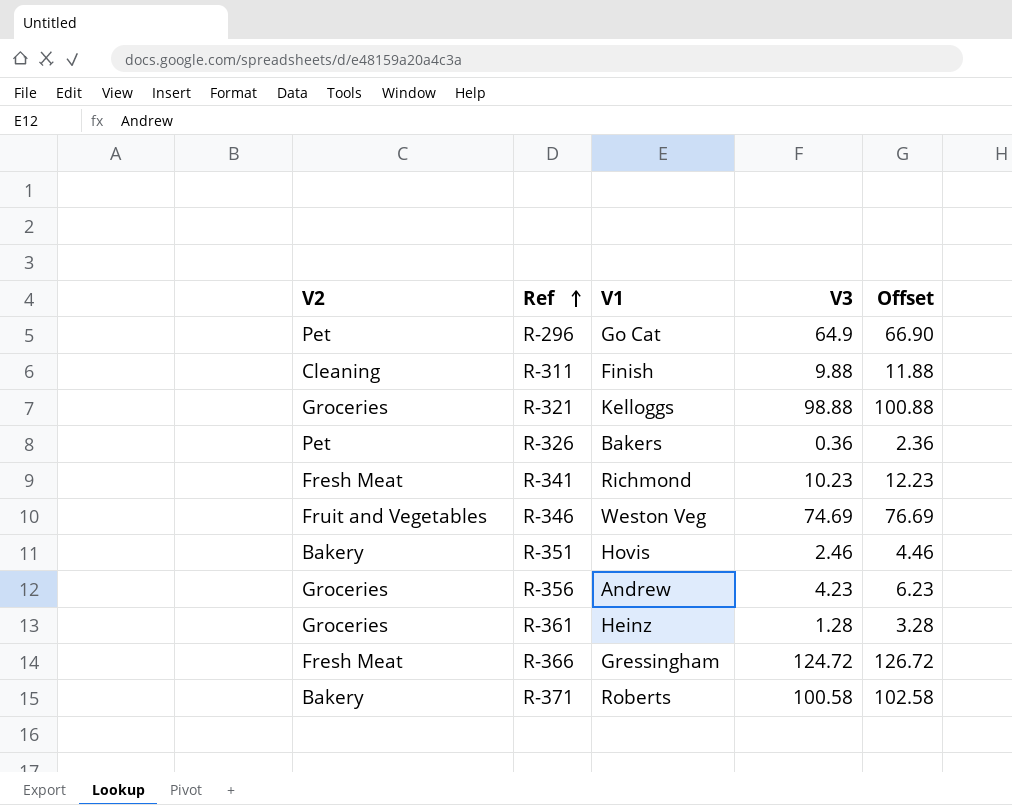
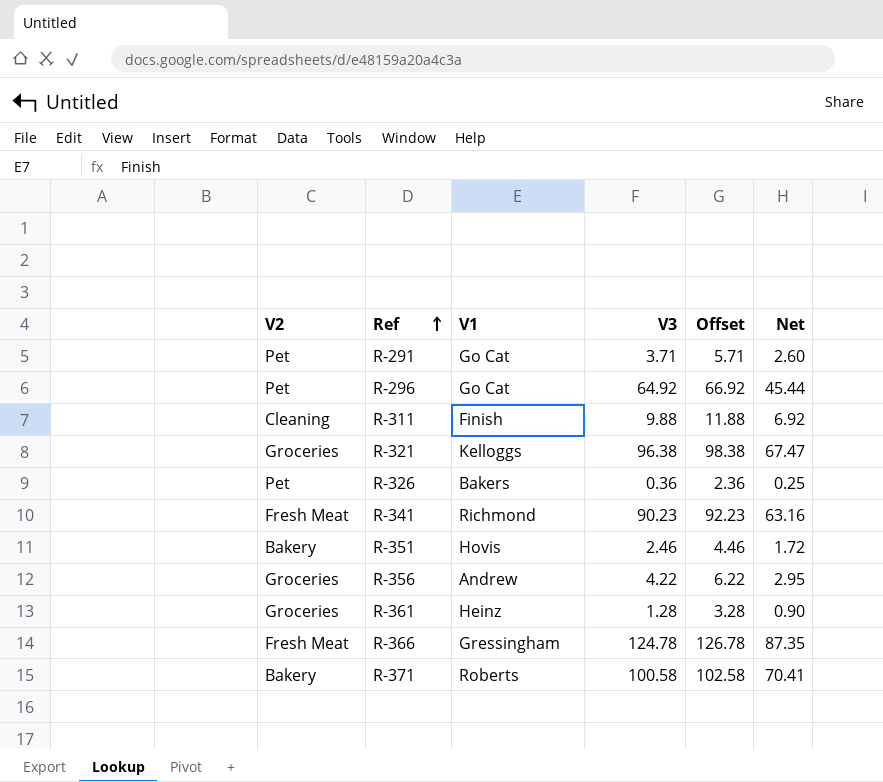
column Net | formula: none -> [V3] * 0.7
row R-346: Fruit and Vegetables | Weston Veg | 74.69 | 76.69 -> none
row R-291: none -> Pet | Go Cat | 3.71 | 5.71 | 2.60
R-296 | V3: 64.9 -> 64.92
R-296 | Offset: 66.90 -> 66.92
R-321 | V3: 98.88 -> 96.38
R-321 | Offset: 100.88 -> 98.38
R-341 | V3: 10.23 -> 90.23
R-341 | Offset: 12.23 -> 92.23
R-356 | V3: 4.23 -> 4.22
R-356 | Offset: 6.23 -> 6.22
R-366 | V3: 124.72 -> 124.78
R-366 | Offset: 126.72 -> 126.78

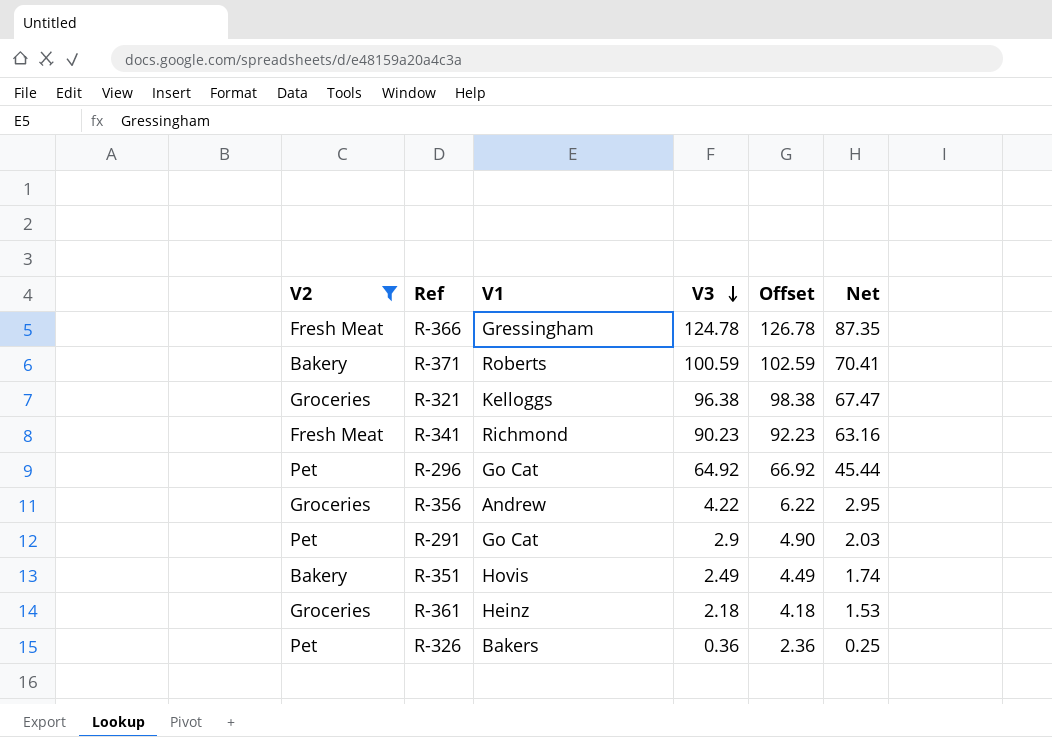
filter: none -> V2 != Cleaning
row order: Ref ascending -> V3 descending
R-371 | V3: 100.58 -> 100.59
R-371 | Offset: 102.58 -> 102.59
R-291 | V3: 3.71 -> 2.9
R-291 | Offset: 5.71 -> 4.90
R-291 | Net: 2.60 -> 2.03
R-351 | V3: 2.46 -> 2.49
R-351 | Offset: 4.46 -> 4.49
R-351 | Net: 1.72 -> 1.74
R-361 | V3: 1.28 -> 2.18
R-361 | Offset: 3.28 -> 4.18
R-361 | Net: 0.90 -> 1.53

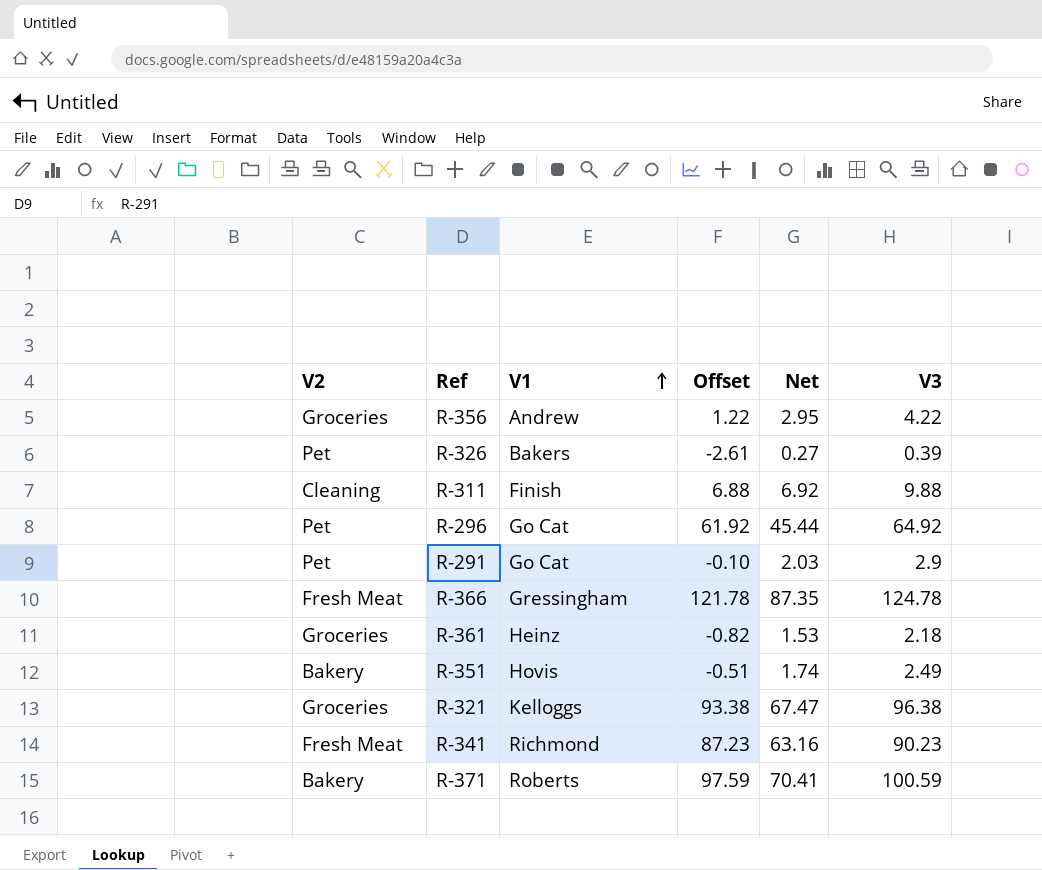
filter: V2 != Cleaning -> none
row order: V3 descending -> V1 ascending
column Offset | formula: [V3] + 2 -> [V3] - 3
column V3 | position: 4 -> 6
R-326 | Net: 0.25 -> 0.27
R-326 | V3: 0.36 -> 0.39

